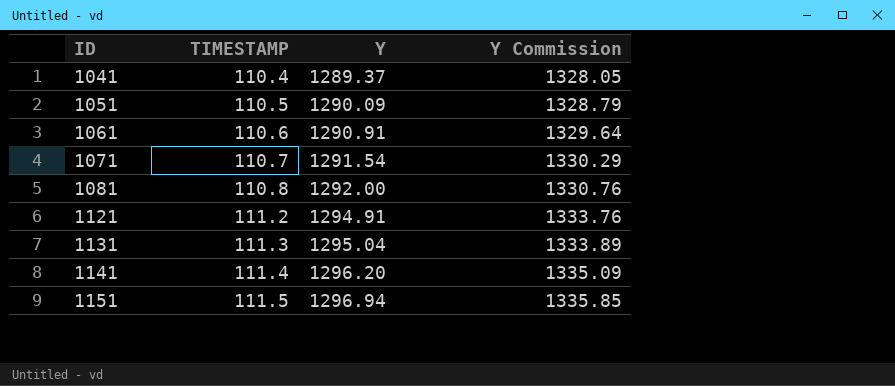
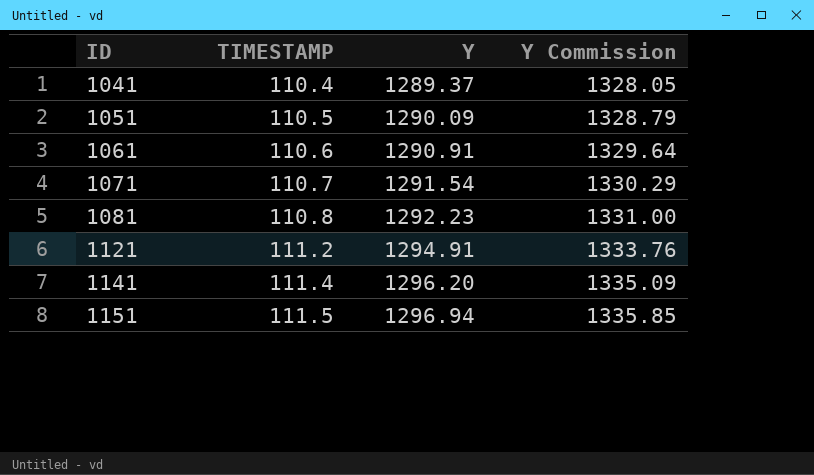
row 1131: 111.3 | 1295.04 | 1333.89 -> none
1081 | Y: 1292.00 -> 1292.23
1081 | Y Commission: 1330.76 -> 1331.00

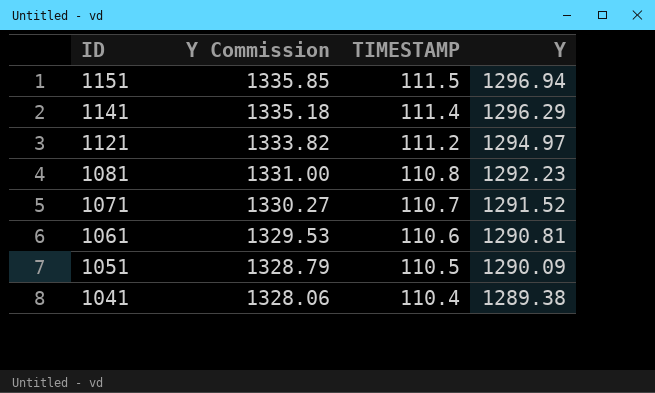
row order: ID ascending -> ID descending
column Y Commission | position: 4 -> 2
1141 | Y Commission: 1335.09 -> 1335.18
1141 | Y: 1296.20 -> 1296.29
1121 | Y Commission: 1333.76 -> 1333.82
1121 | Y: 1294.91 -> 1294.97
1071 | Y Commission: 1330.29 -> 1330.27
1071 | Y: 1291.54 -> 1291.52
1061 | Y Commission: 1329.64 -> 1329.53
1061 | Y: 1290.91 -> 1290.81
1041 | Y Commission: 1328.05 -> 1328.06
1041 | Y: 1289.37 -> 1289.38

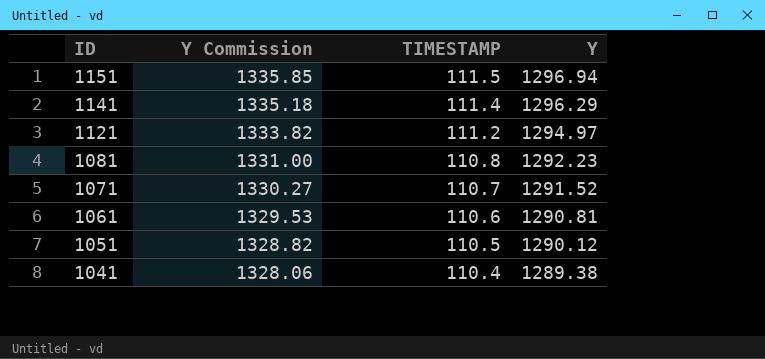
1051 | Y Commission: 1328.79 -> 1328.82
1051 | Y: 1290.09 -> 1290.12

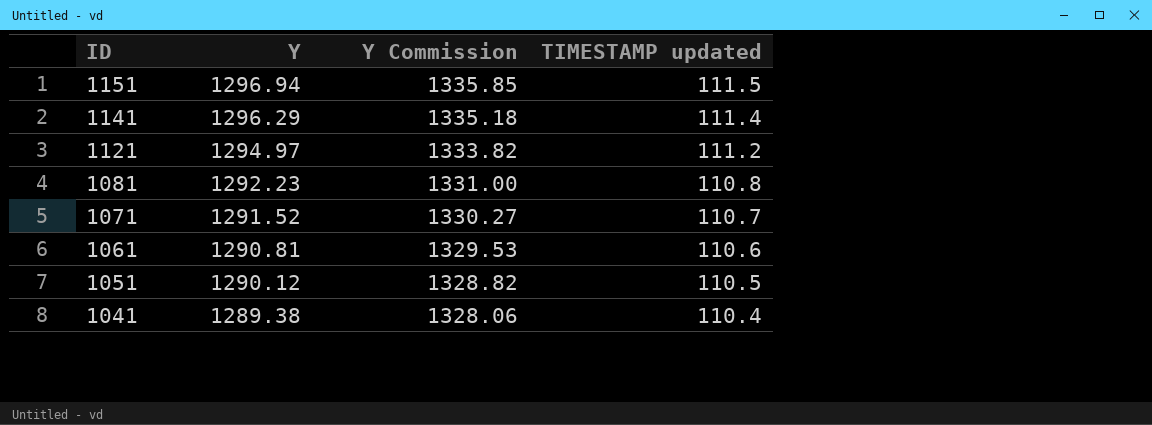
column Y | position: 4 -> 2
column name: TIMESTAMP -> TIMESTAMP updated

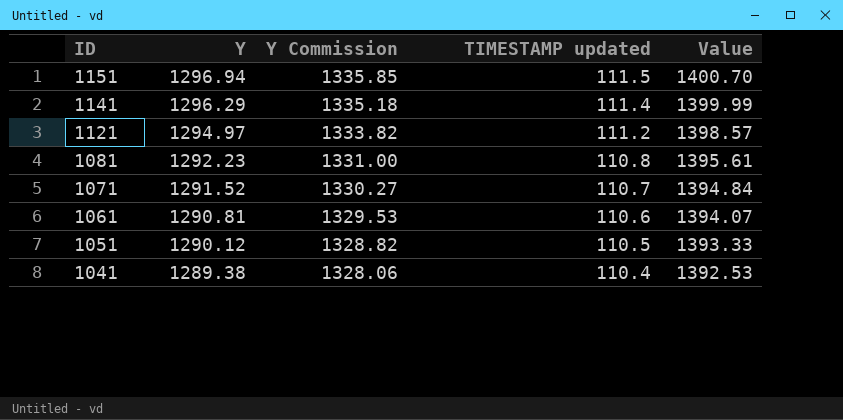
column Value | formula: none -> [Y] * 1.08

